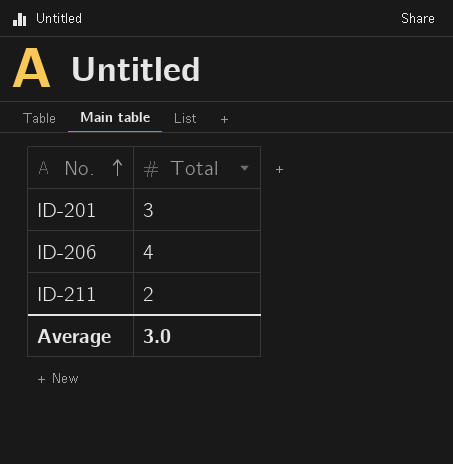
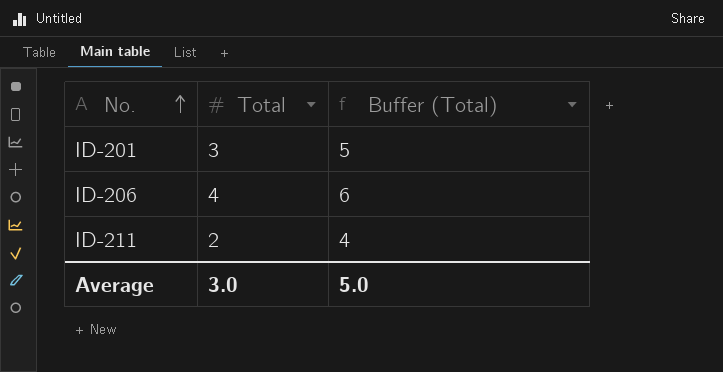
column Buffer (Total) | formula: none -> [Total] + 2

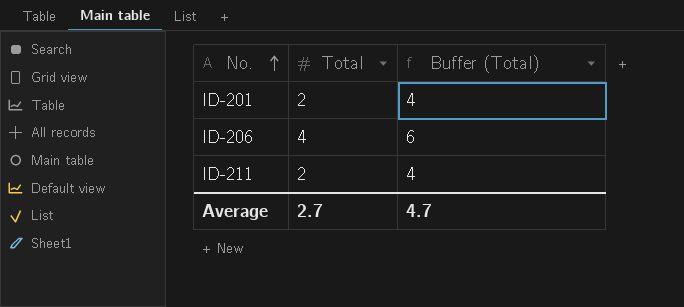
ID-201 | Total: 3 -> 2
ID-201 | Buffer (Total): 5 -> 4
Average | Total: 3.0 -> 2.7
Average | Buffer (Total): 5.0 -> 4.7

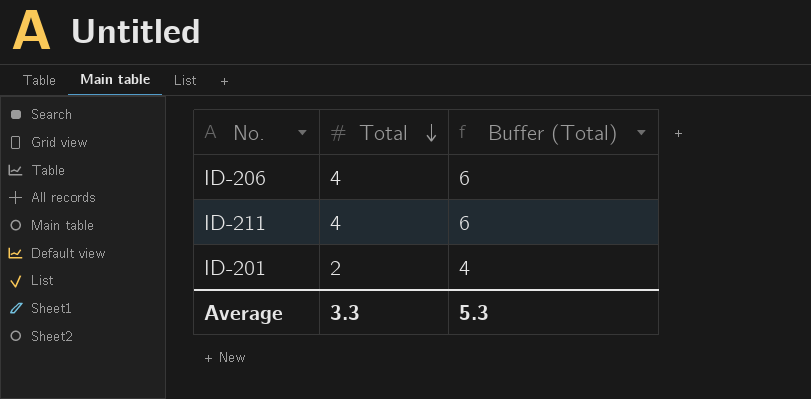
row order: No. ascending -> Total descending
ID-211 | Total: 2 -> 4
ID-211 | Buffer (Total): 4 -> 6
Average | Total: 2.7 -> 3.3
Average | Buffer (Total): 4.7 -> 5.3

